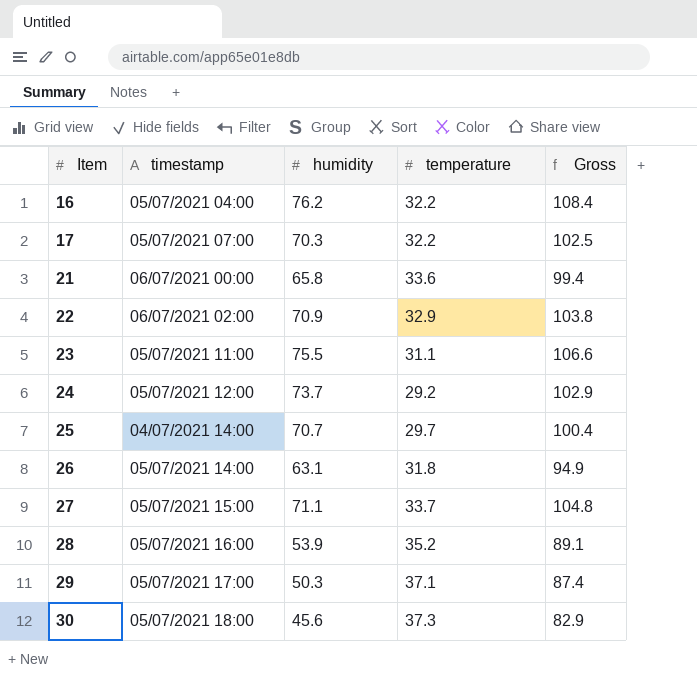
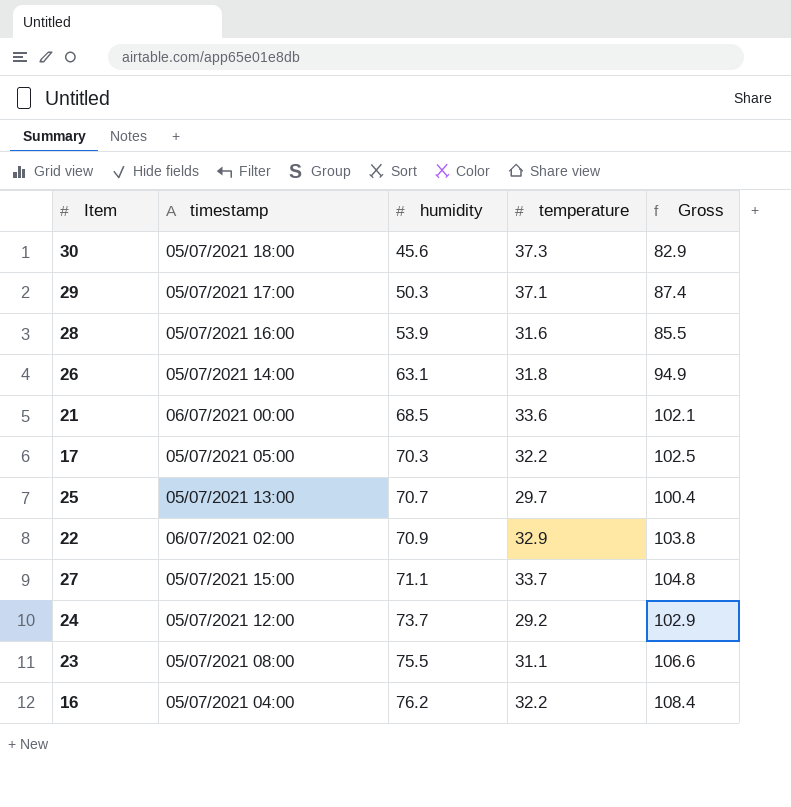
row order: Item ascending -> humidity ascending
28 | temperature: 35.2 -> 31.6
28 | Gross: 89.1 -> 85.5
21 | humidity: 65.8 -> 68.5
21 | Gross: 99.4 -> 102.1
17 | timestamp: 05/07/2021 07:00 -> 05/07/2021 05:00
25 | timestamp: 04/07/2021 14:00 -> 05/07/2021 13:00
23 | timestamp: 05/07/2021 11:00 -> 05/07/2021 08:00

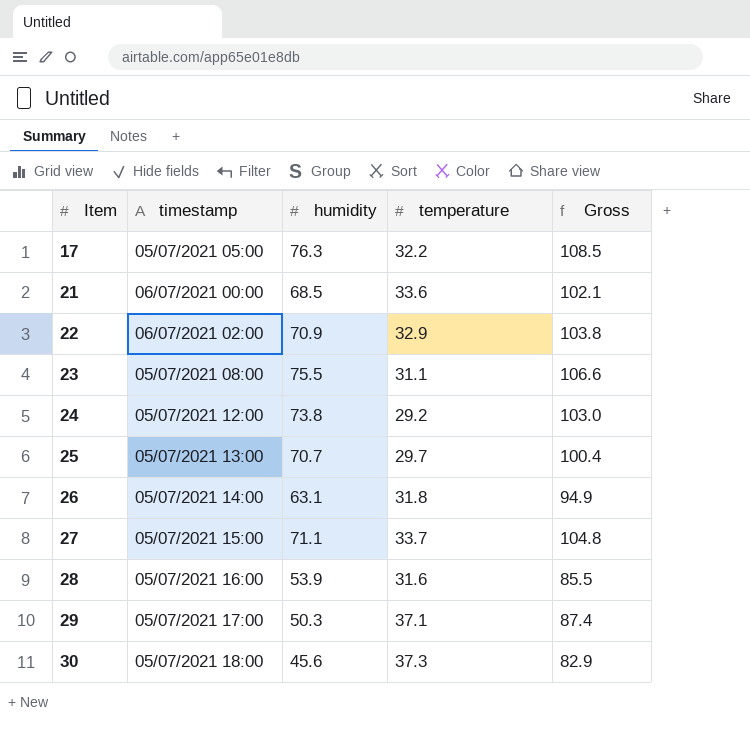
row order: humidity ascending -> Item ascending
row 16: 05/07/2021 04:00 | 76.2 | 32.2 | 108.4 -> none
17 | humidity: 70.3 -> 76.3
17 | Gross: 102.5 -> 108.5
24 | humidity: 73.7 -> 73.8
24 | Gross: 102.9 -> 103.0

